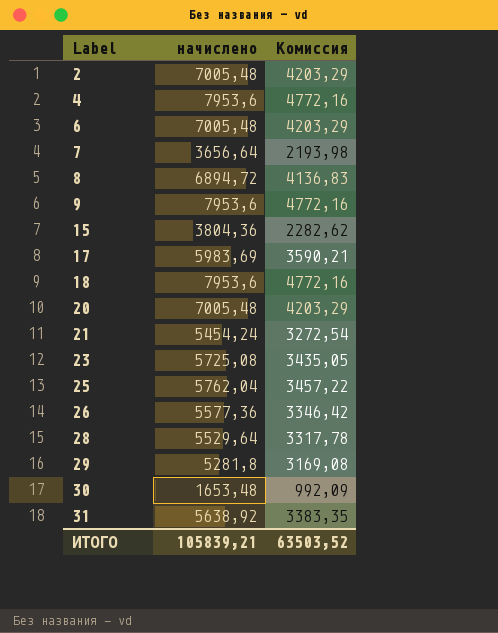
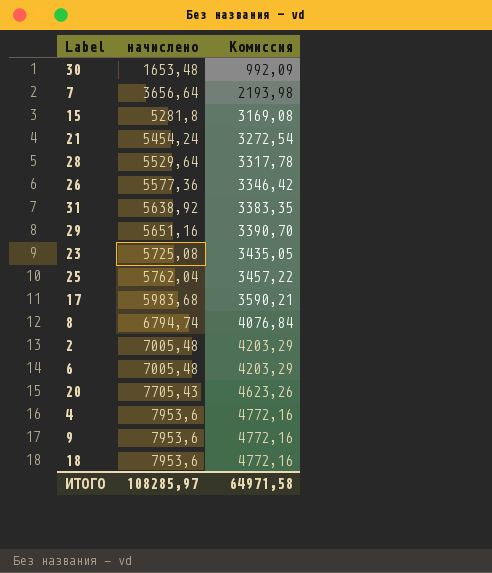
row order: Label ascending -> начислено ascending
15 | начислено: 3804,36 -> 5281,8
15 | Комиссия: 2282,62 -> 3169,08
29 | начислено: 5281,8 -> 5651,16
29 | Комиссия: 3169,08 -> 3390,70
17 | начислено: 5983,69 -> 5983,68
8 | начислено: 6894,72 -> 6794,74
8 | Комиссия: 4136,83 -> 4076,84
20 | начислено: 7005,48 -> 7705,43
20 | Комиссия: 4203,29 -> 4623,26
ИТОГО | начислено: 105839,21 -> 108285,97
ИТОГО | Комиссия: 63503,52 -> 64971,58

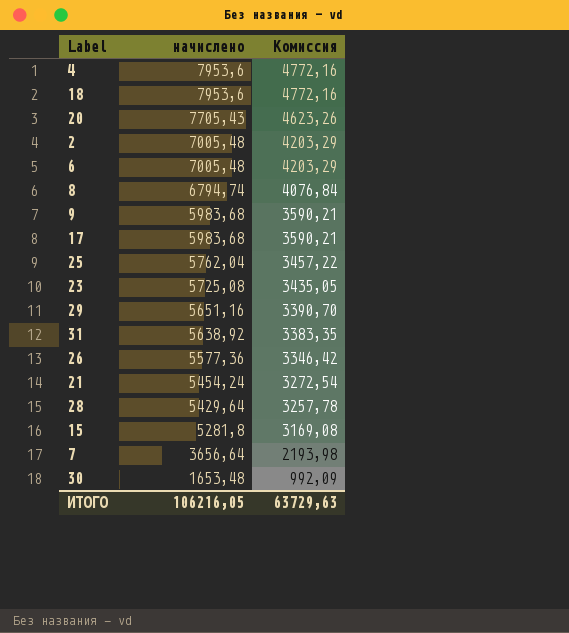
row order: начислено ascending -> начислено descending
9 | начислено: 7953,6 -> 5983,68
9 | Комиссия: 4772,16 -> 3590,21
28 | начислено: 5529,64 -> 5429,64
28 | Комиссия: 3317,78 -> 3257,78
ИТОГО | начислено: 108285,97 -> 106216,05
ИТОГО | Комиссия: 64971,58 -> 63729,63

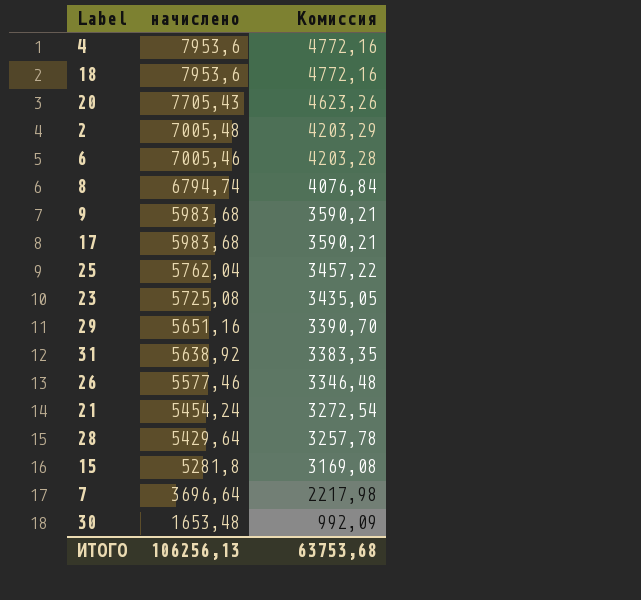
6 | начислено: 7005,48 -> 7005,46
6 | Комиссия: 4203,29 -> 4203,28
26 | начислено: 5577,36 -> 5577,46
26 | Комиссия: 3346,42 -> 3346,48
7 | начислено: 3656,64 -> 3696,64
7 | Комиссия: 2193,98 -> 2217,98
ИТОГО | начислено: 106216,05 -> 106256,13
ИТОГО | Комиссия: 63729,63 -> 63753,68

